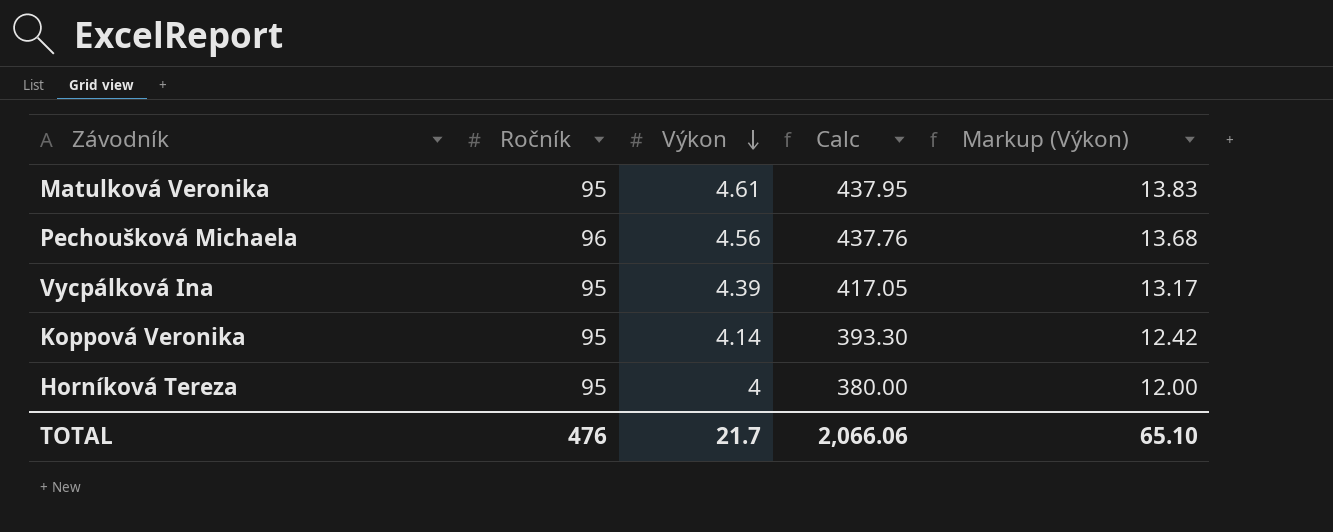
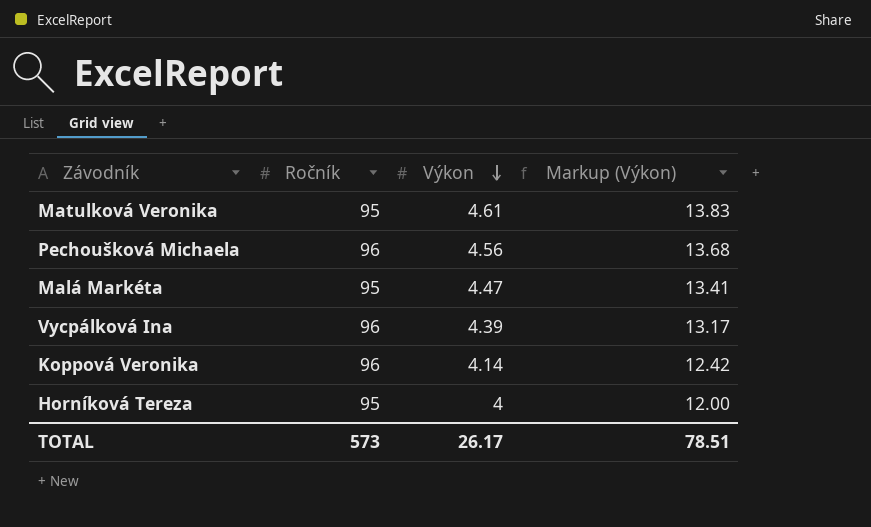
column Calc | formula: [Ročník] * [Výkon] -> none
row Malá Markéta: none -> 95 | 4.47 | 13.41
Vycpálková Ina | Ročník: 95 -> 96
Koppová Veronika | Ročník: 95 -> 96
TOTAL | Ročník: 476 -> 573
TOTAL | Výkon: 21.7 -> 26.17
TOTAL | Markup (Výkon): 65.10 -> 78.51

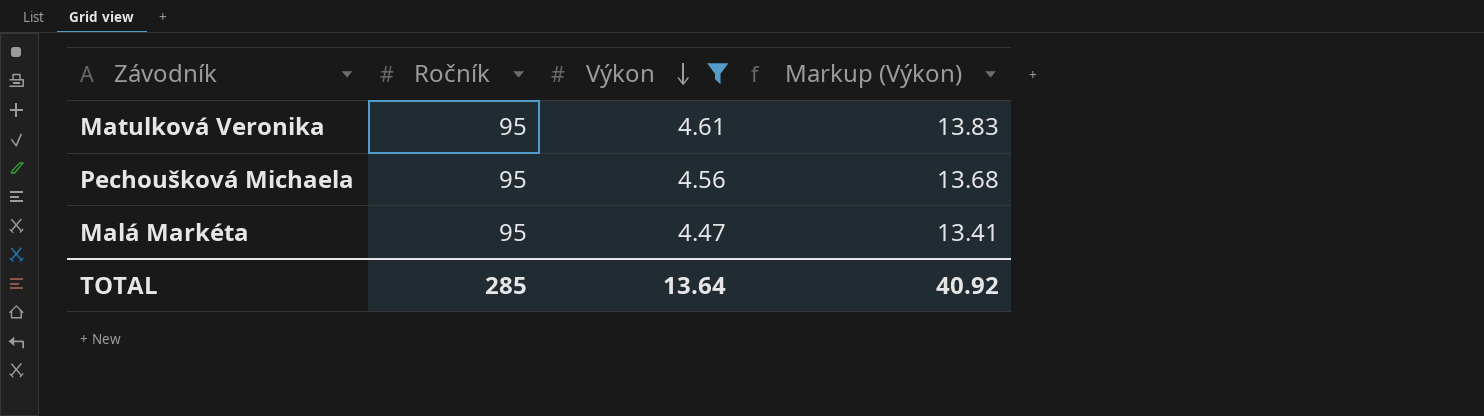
filter: none -> Výkon >= 4.47
Pechoušková Michaela | Ročník: 96 -> 95
TOTAL | Ročník: 573 -> 285
TOTAL | Výkon: 26.17 -> 13.64
TOTAL | Markup (Výkon): 78.51 -> 40.92

